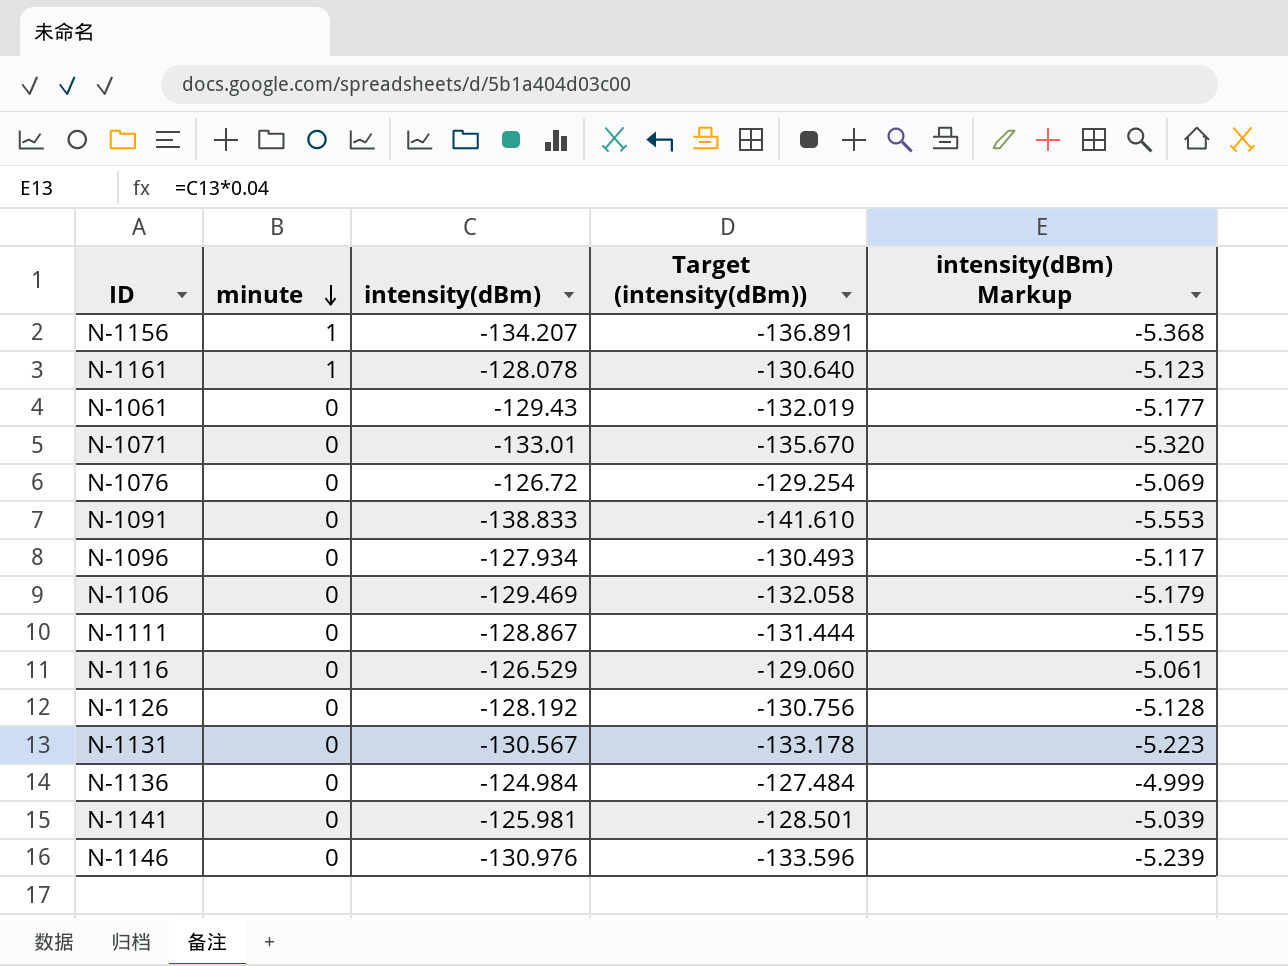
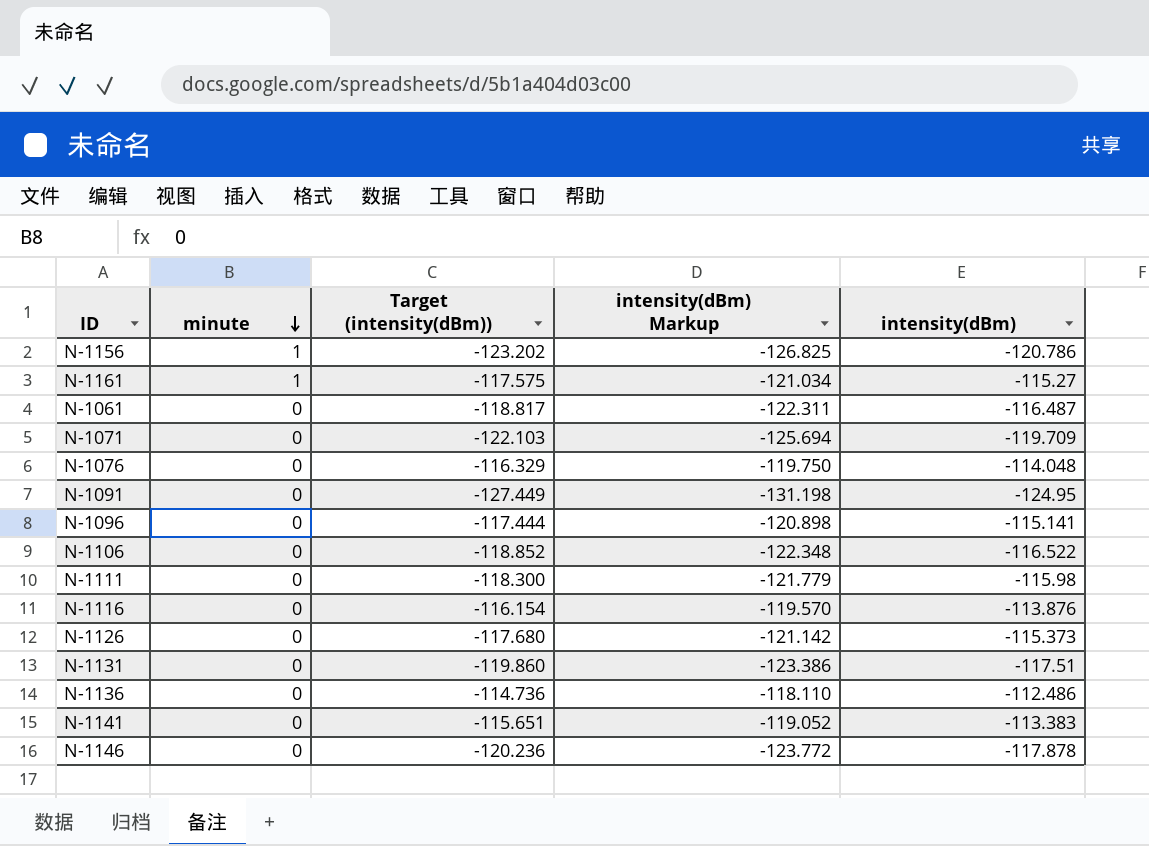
column intensity(dBm) Markup | formula: [intensity(dBm)] * 0.04 -> [intensity(dBm)] * 1.05
column intensity(dBm) | position: 3 -> 5
N-1156 | Target (intensity(dBm)): -136.891 -> -123.202
N-1156 | intensity(dBm): -134.207 -> -120.786
N-1161 | Target (intensity(dBm)): -130.640 -> -117.575
N-1161 | intensity(dBm): -128.078 -> -115.27
N-1061 | Target (intensity(dBm)): -132.019 -> -118.817
N-1061 | intensity(dBm): -129.43 -> -116.487
N-1071 | Target (intensity(dBm)): -135.670 -> -122.103
N-1071 | intensity(dBm): -133.01 -> -119.709
N-1076 | Target (intensity(dBm)): -129.254 -> -116.329
N-1076 | intensity(dBm): -126.72 -> -114.048
N-1091 | Target (intensity(dBm)): -141.610 -> -127.449
N-1091 | intensity(dBm): -138.833 -> -124.95
N-1096 | Target (intensity(dBm)): -130.493 -> -117.444
N-1096 | intensity(dBm): -127.934 -> -115.141
N-1106 | Target (intensity(dBm)): -132.058 -> -118.852
N-1106 | intensity(dBm): -129.469 -> -116.522
N-1111 | Target (intensity(dBm)): -131.444 -> -118.300
N-1111 | intensity(dBm): -128.867 -> -115.98
N-1116 | Target (intensity(dBm)): -129.060 -> -116.154
N-1116 | intensity(dBm): -126.529 -> -113.876
N-1126 | Target (intensity(dBm)): -130.756 -> -117.680
N-1126 | intensity(dBm): -128.192 -> -115.373
N-1131 | Target (intensity(dBm)): -133.178 -> -119.860
N-1131 | intensity(dBm): -130.567 -> -117.51
N-1136 | Target (intensity(dBm)): -127.484 -> -114.736
N-1136 | intensity(dBm): -124.984 -> -112.486
N-1141 | Target (intensity(dBm)): -128.501 -> -115.651
N-1141 | intensity(dBm): -125.981 -> -113.383
N-1146 | Target (intensity(dBm)): -133.596 -> -120.236
N-1146 | intensity(dBm): -130.976 -> -117.878

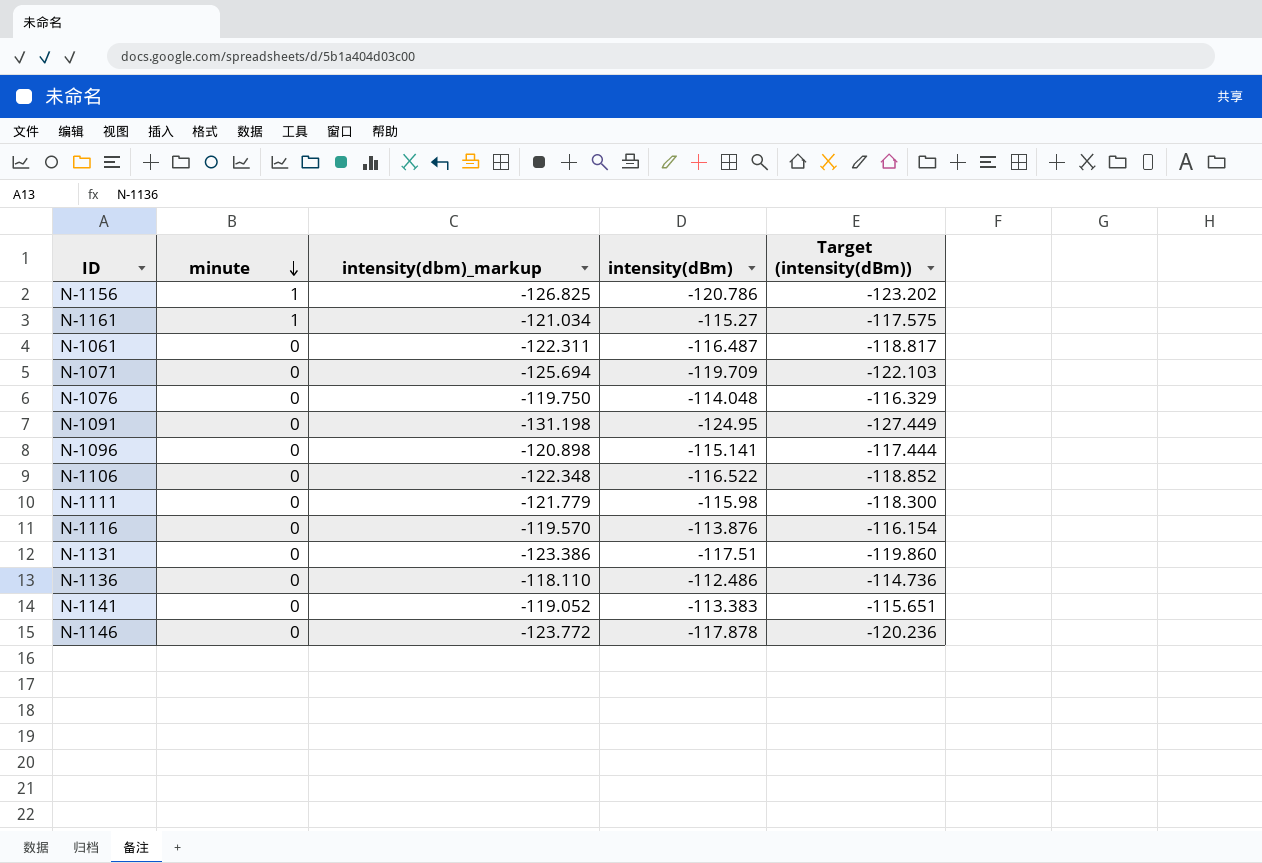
column name: intensity(dBm) Markup -> intensity(dbm)_markup
column Target (intensity(dBm)) | position: 3 -> 5
row N-1126: 0 | -117.680 | -121.142 | -115.373 -> none

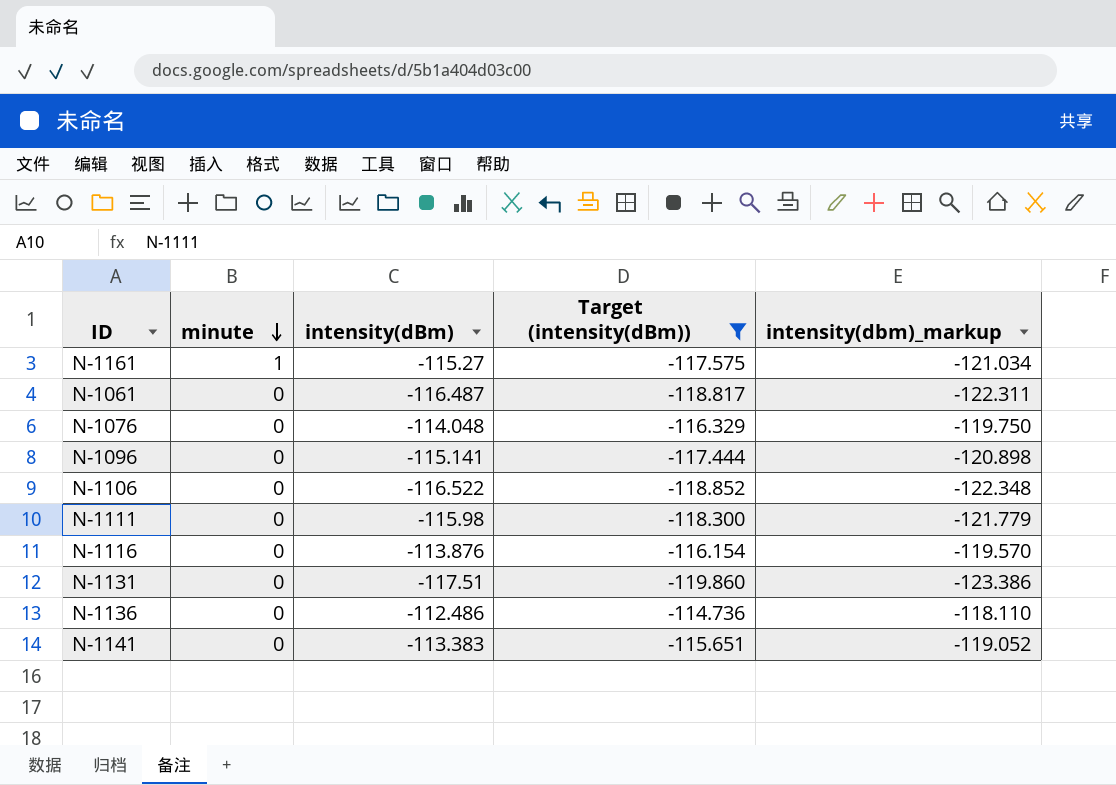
filter: none -> Target (intensity(dBm)) >= -119.860
column intensity(dbm)_markup | position: 3 -> 5

